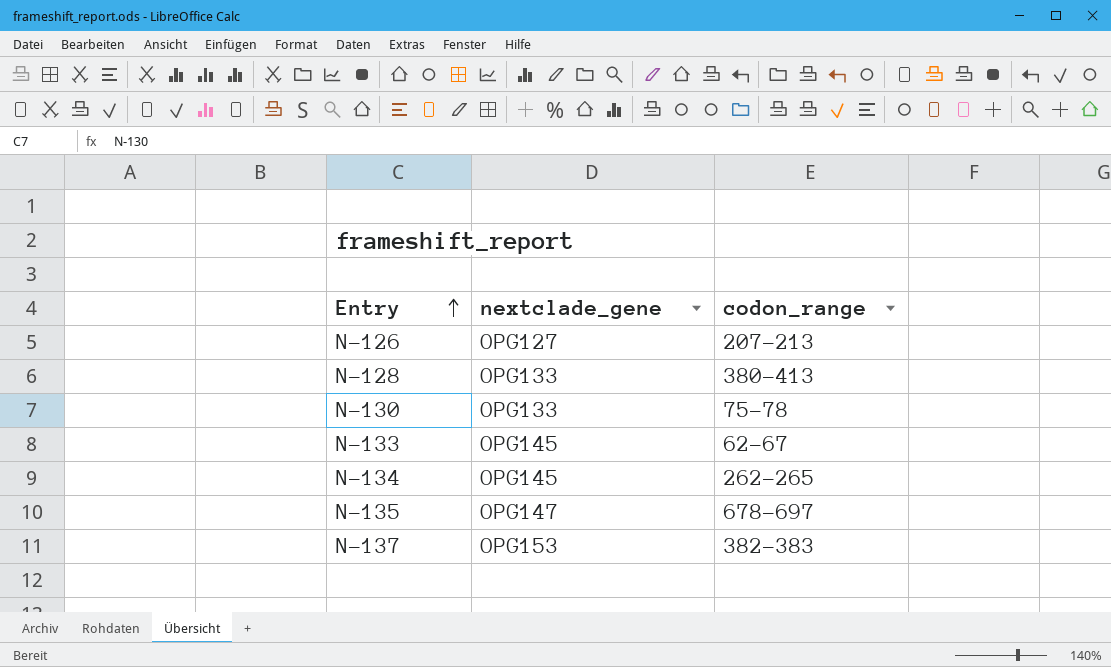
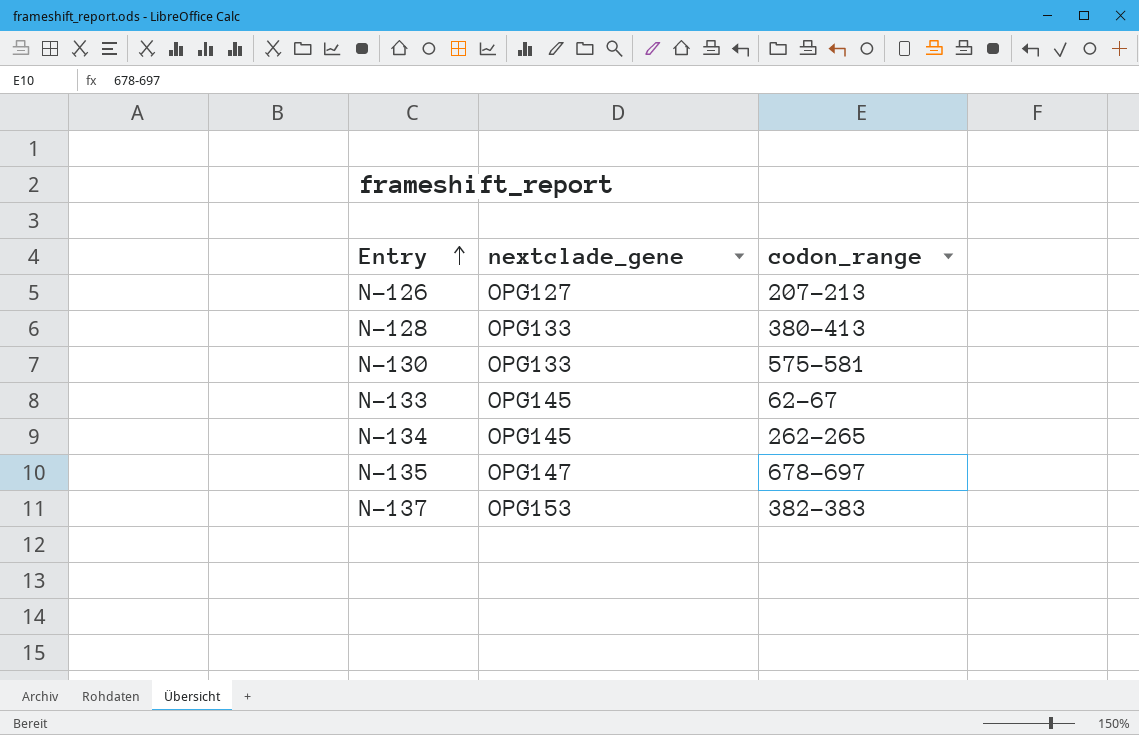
N-130 | codon_range: 75-78 -> 575-581

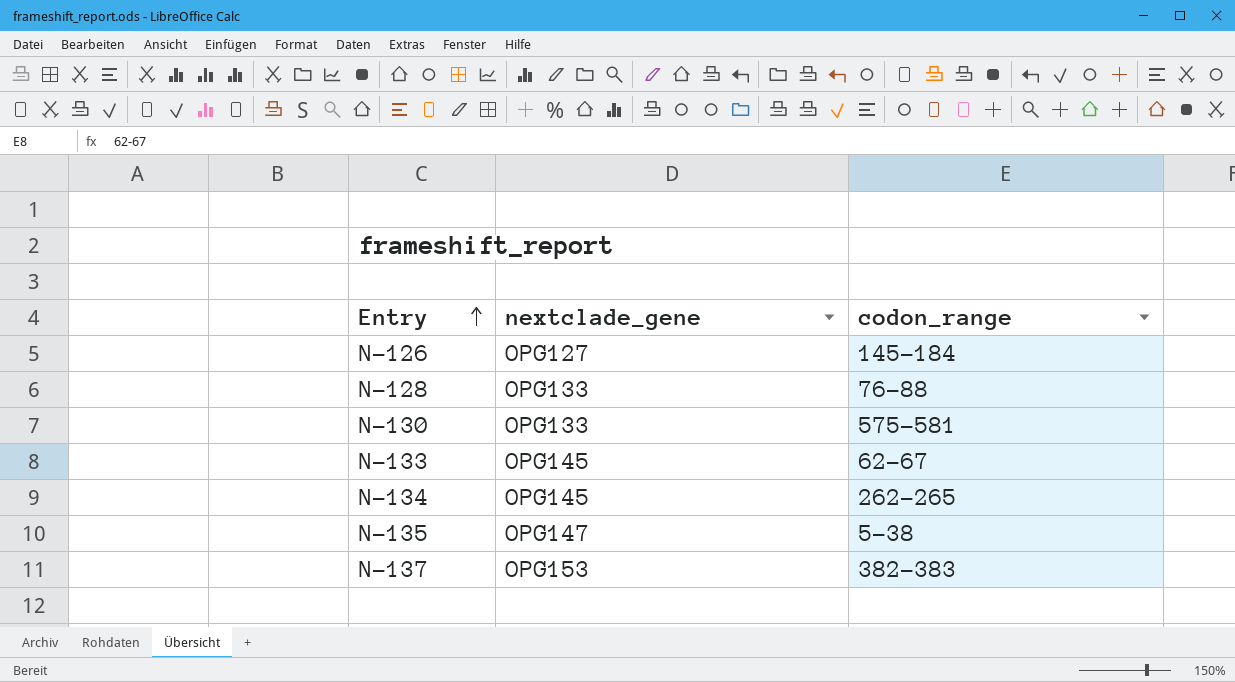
N-126 | codon_range: 207-213 -> 145-184
N-128 | codon_range: 380-413 -> 76-88
N-135 | codon_range: 678-697 -> 5-38

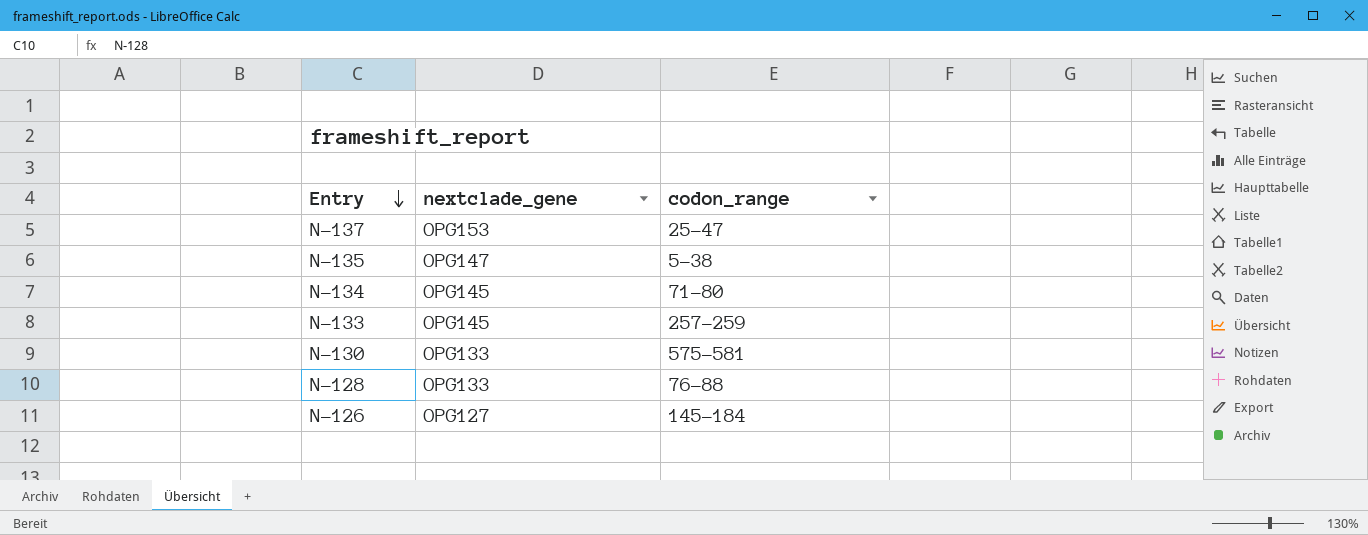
row order: Entry ascending -> Entry descending
N-137 | codon_range: 382-383 -> 25-47
N-134 | codon_range: 262-265 -> 71-80
N-133 | codon_range: 62-67 -> 257-259

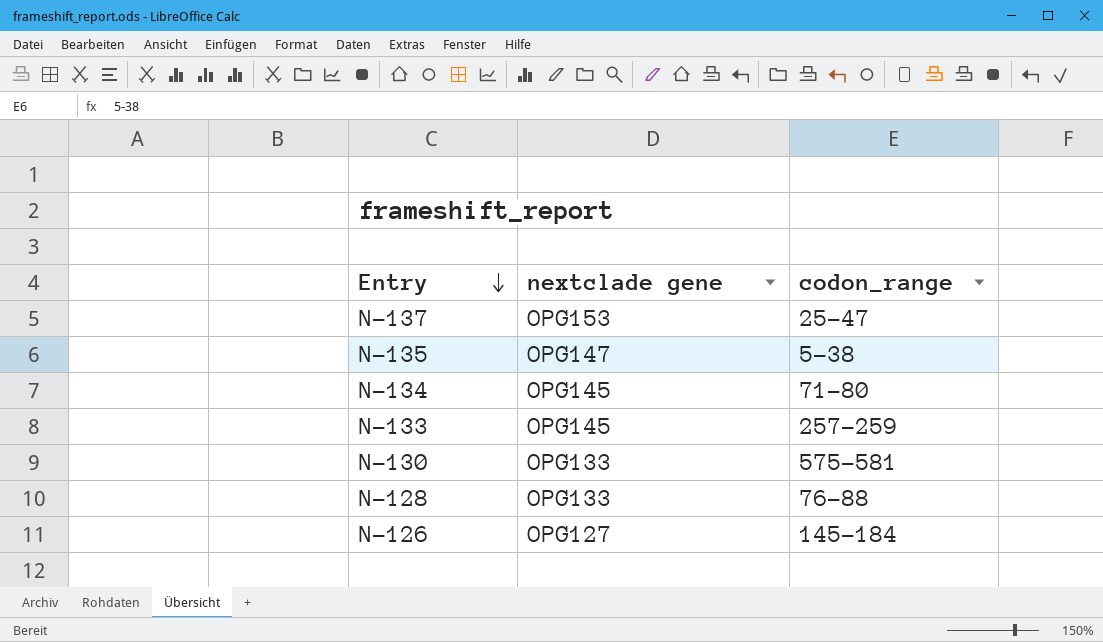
column name: nextclade_gene -> nextclade gene

